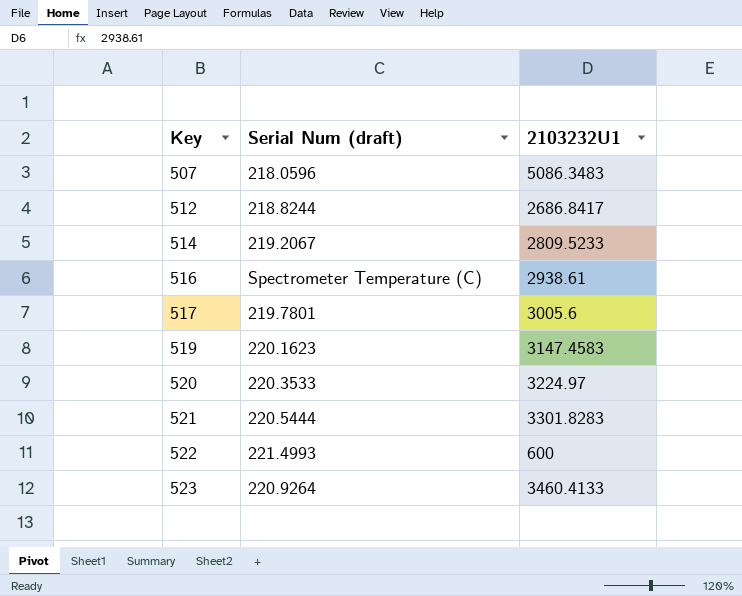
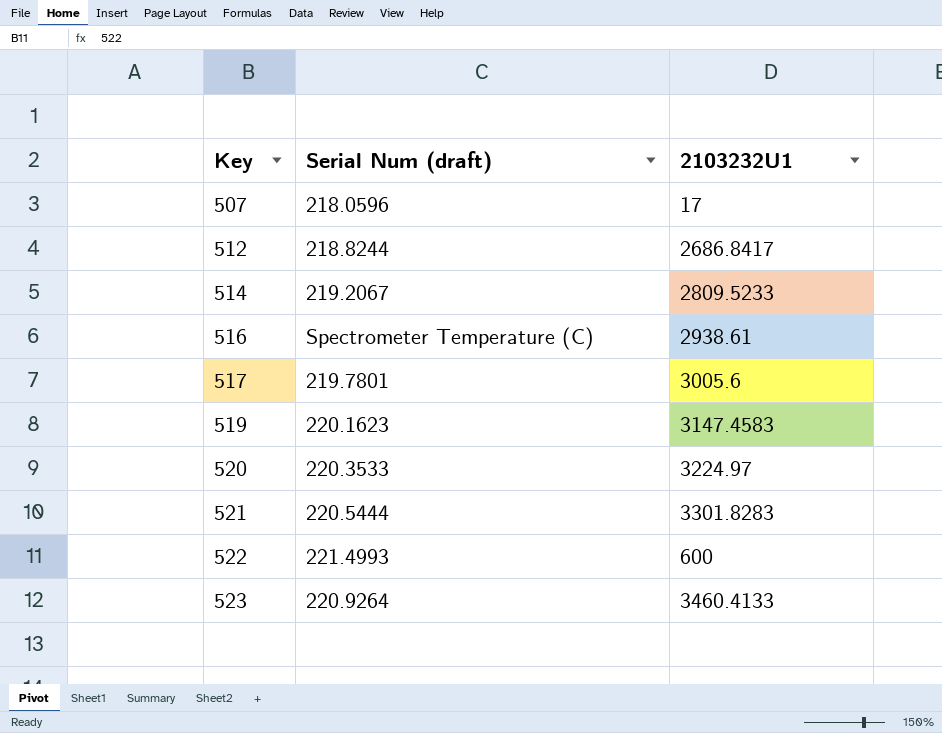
507 | 2103232U1: 5086.3483 -> 17

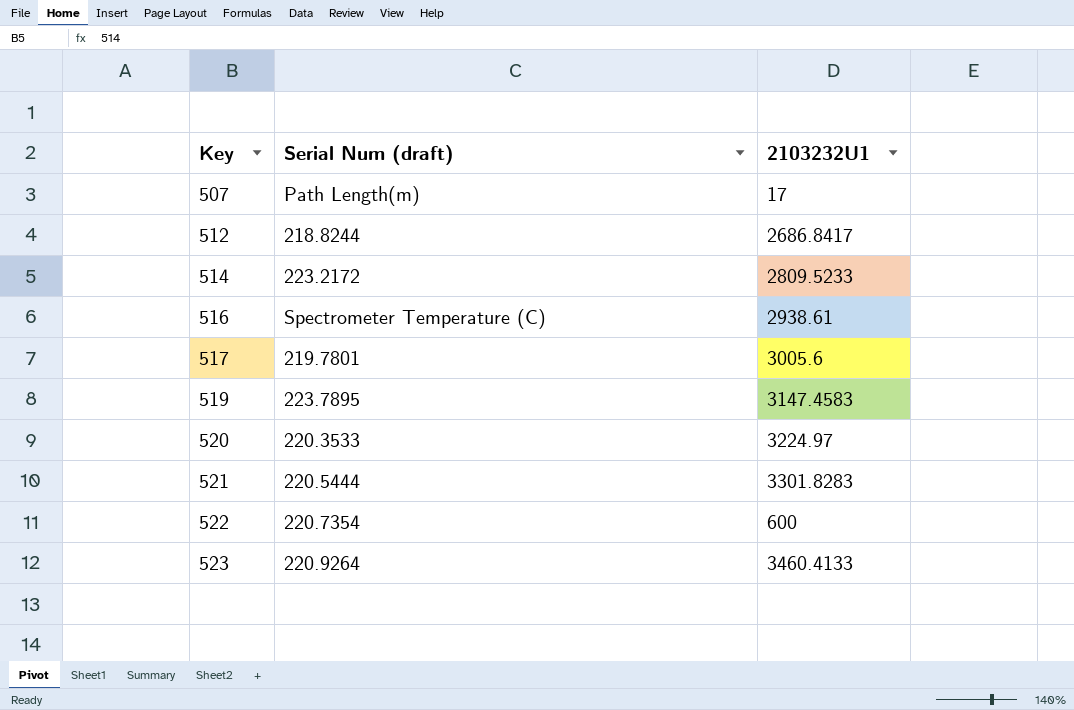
507 | Serial Num (draft): 218.0596 -> Path Length(m)
514 | Serial Num (draft): 219.2067 -> 223.2172
519 | Serial Num (draft): 220.1623 -> 223.7895
522 | Serial Num (draft): 221.4993 -> 220.7354

